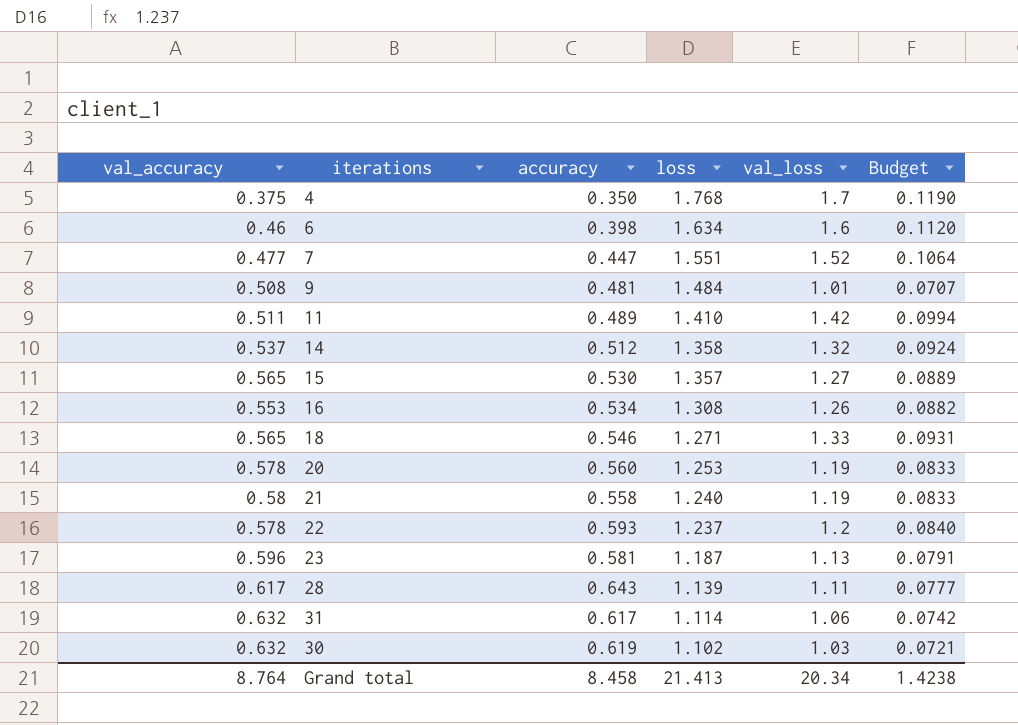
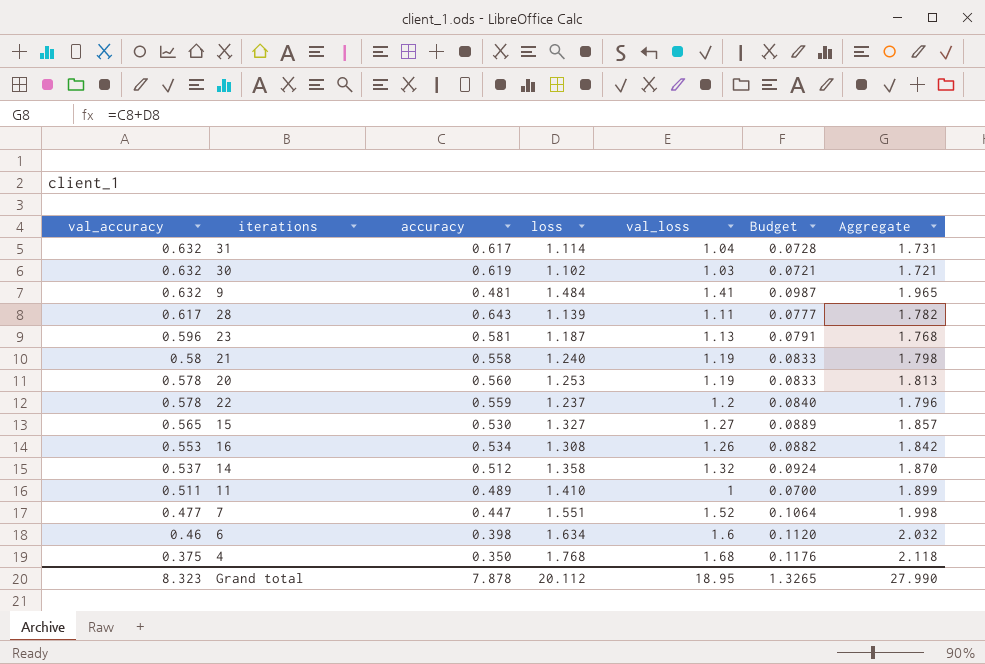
row order: loss descending -> val_accuracy descending
column Aggregate | formula: none -> [accuracy] + [loss]
row 18: 0.565 | 0.546 | 1.271 | 1.33 | 0.0931 -> none
31 | val_loss: 1.06 -> 1.04
31 | Budget: 0.0742 -> 0.0728
9 | val_accuracy: 0.508 -> 0.632
9 | val_loss: 1.01 -> 1.41
9 | Budget: 0.0707 -> 0.0987
22 | accuracy: 0.593 -> 0.559
15 | loss: 1.357 -> 1.327
11 | val_loss: 1.42 -> 1
11 | Budget: 0.0994 -> 0.0700
4 | val_loss: 1.7 -> 1.68
4 | Budget: 0.1190 -> 0.1176
Grand total | val_accuracy: 8.764 -> 8.323
Grand total | accuracy: 8.458 -> 7.878
Grand total | loss: 21.413 -> 20.112
Grand total | val_loss: 20.34 -> 18.95
Grand total | Budget: 1.4238 -> 1.3265

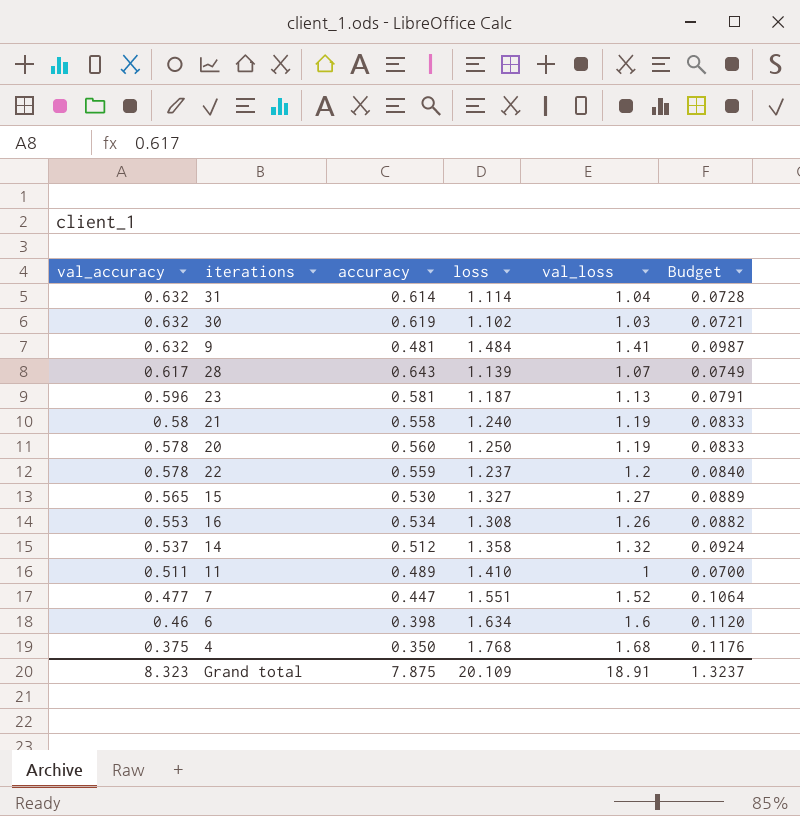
column Aggregate | formula: [accuracy] + [loss] -> none
31 | accuracy: 0.617 -> 0.614
28 | val_loss: 1.11 -> 1.07
28 | Budget: 0.0777 -> 0.0749
20 | loss: 1.253 -> 1.250
Grand total | accuracy: 7.878 -> 7.875
Grand total | loss: 20.112 -> 20.109
Grand total | val_loss: 18.95 -> 18.91
Grand total | Budget: 1.3265 -> 1.3237

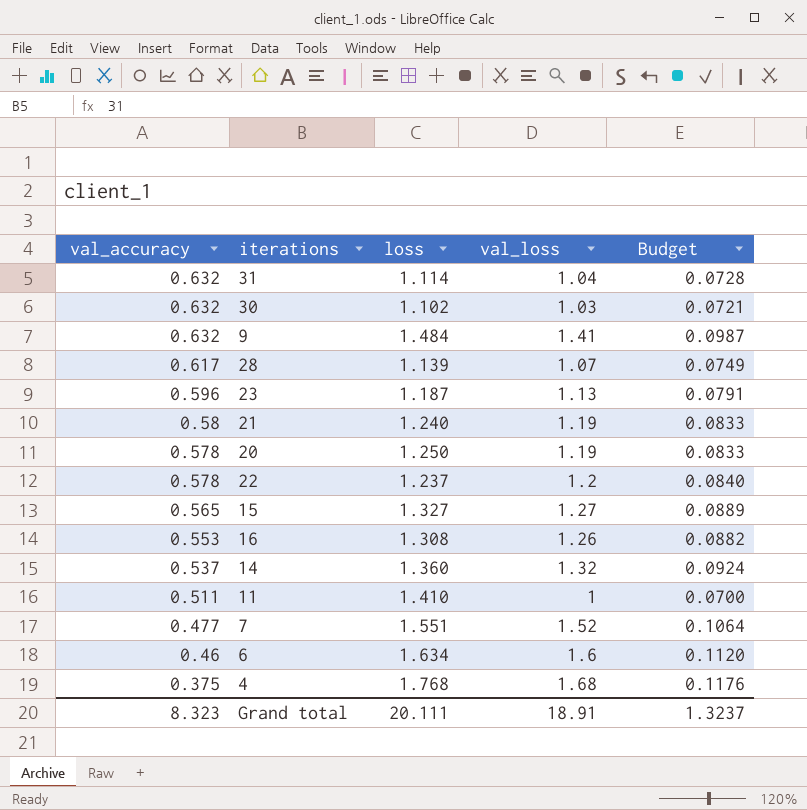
column accuracy | position: 3 -> none
14 | loss: 1.358 -> 1.360
Grand total | loss: 20.109 -> 20.111

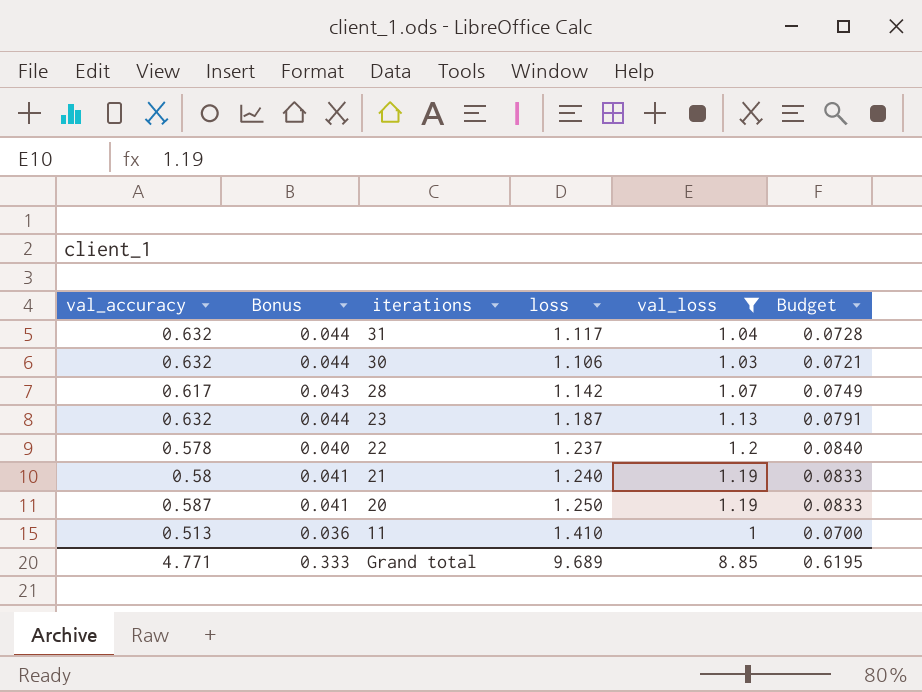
filter: none -> val_loss <= 1.2
row order: val_accuracy descending -> iterations descending
column Bonus | formula: none -> [val_accuracy] * 0.07
31 | loss: 1.114 -> 1.117
30 | loss: 1.102 -> 1.106
28 | loss: 1.139 -> 1.142
23 | val_accuracy: 0.596 -> 0.632
20 | val_accuracy: 0.578 -> 0.587
11 | val_accuracy: 0.511 -> 0.513
Grand total | val_accuracy: 8.323 -> 4.771
Grand total | loss: 20.111 -> 9.689
Grand total | val_loss: 18.91 -> 8.85
Grand total | Budget: 1.3237 -> 0.6195

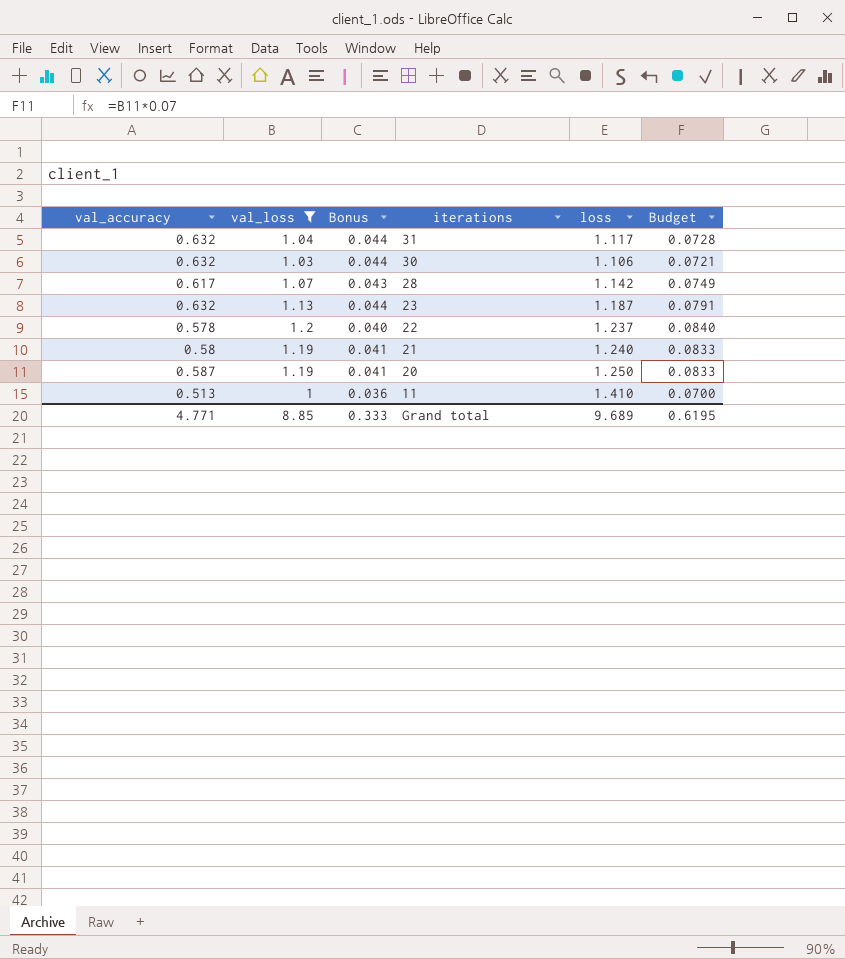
column val_loss | position: 5 -> 2

